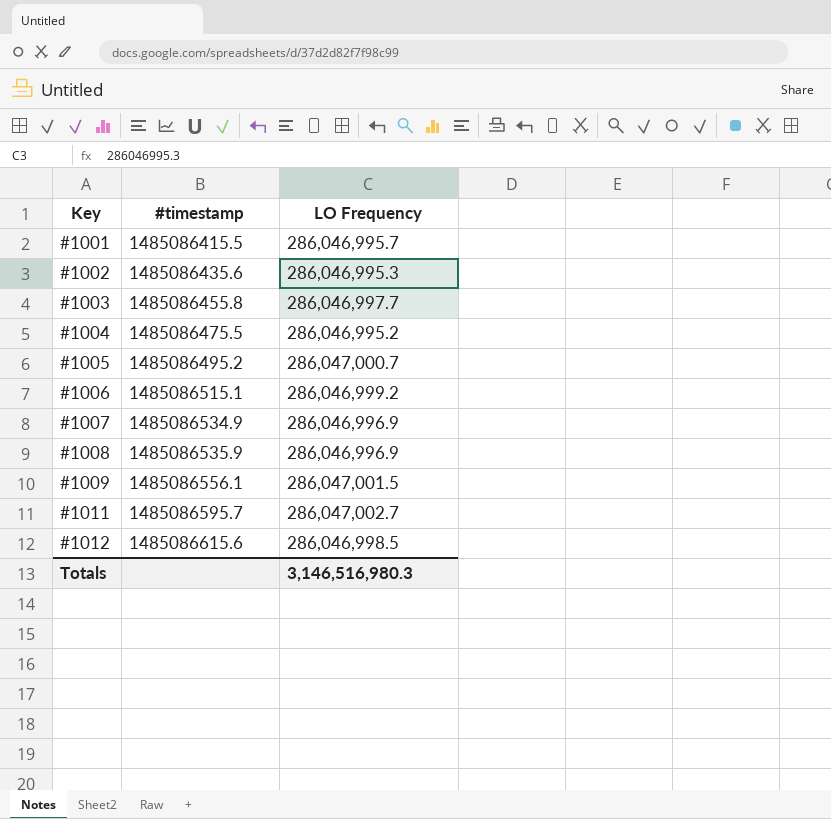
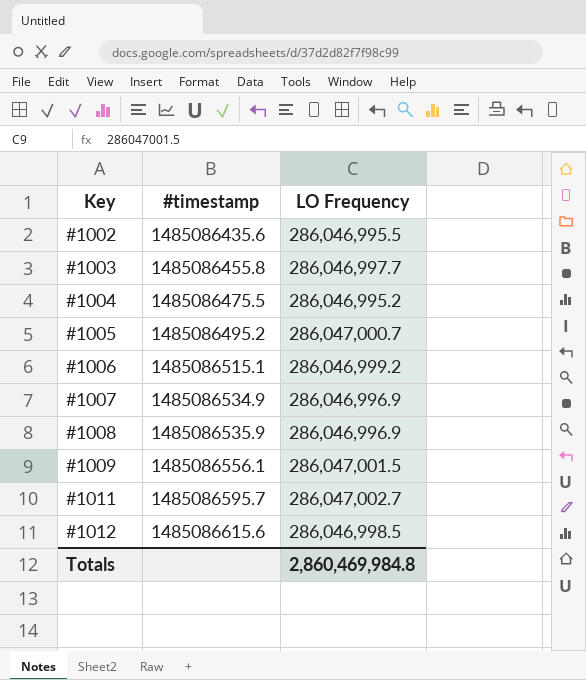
row #1001: 1485086415.5 | 286,046,995.7 -> none
#1002 | LO Frequency: 286,046,995.3 -> 286,046,995.5
Totals | LO Frequency: 3,146,516,980.3 -> 2,860,469,984.8

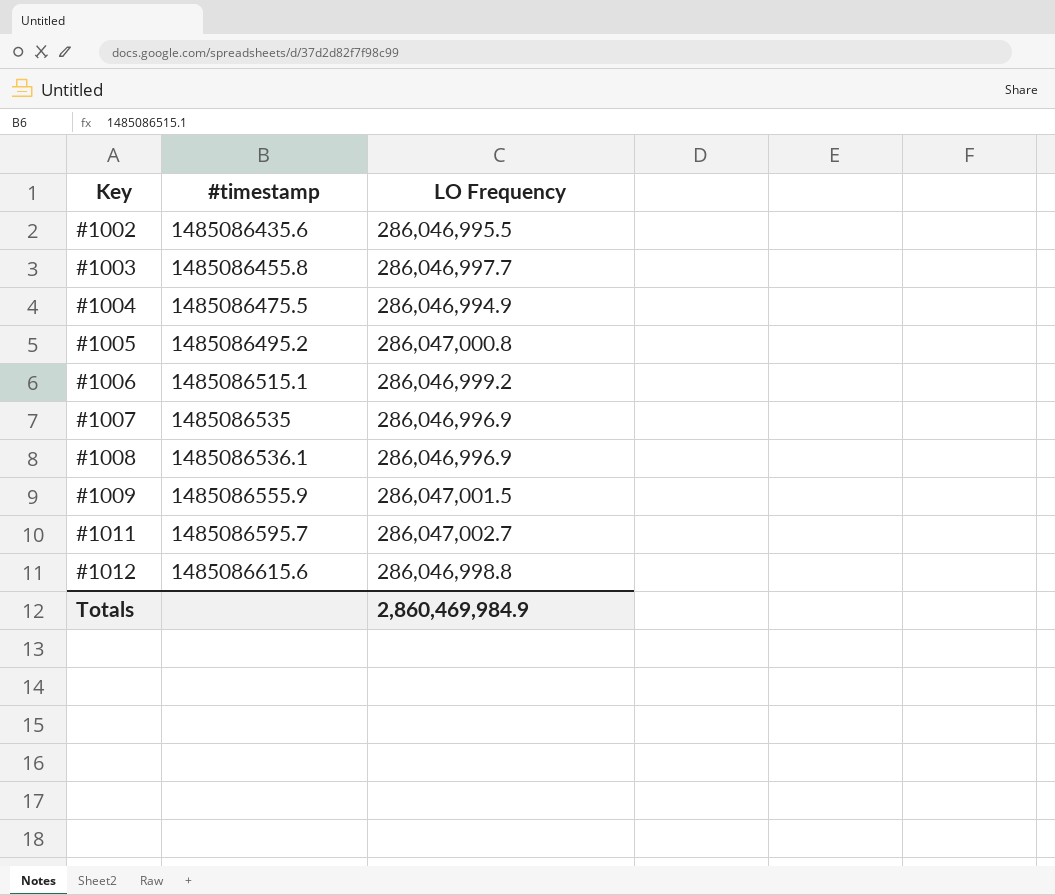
#1004 | LO Frequency: 286,046,995.2 -> 286,046,994.9
#1005 | LO Frequency: 286,047,000.7 -> 286,047,000.8
#1007 | #timestamp: 1485086534.9 -> 1485086535
#1008 | #timestamp: 1485086535.9 -> 1485086536.1
#1009 | #timestamp: 1485086556.1 -> 1485086555.9
#1012 | LO Frequency: 286,046,998.5 -> 286,046,998.8
Totals | LO Frequency: 2,860,469,984.8 -> 2,860,469,984.9

